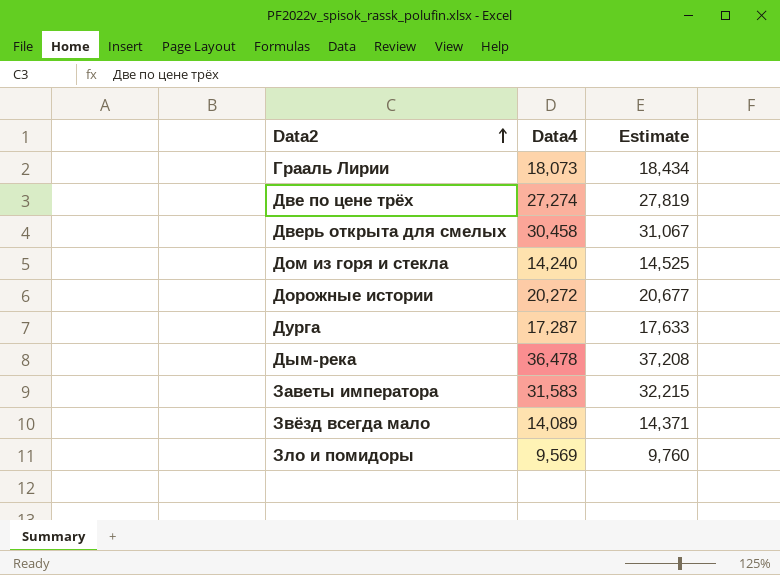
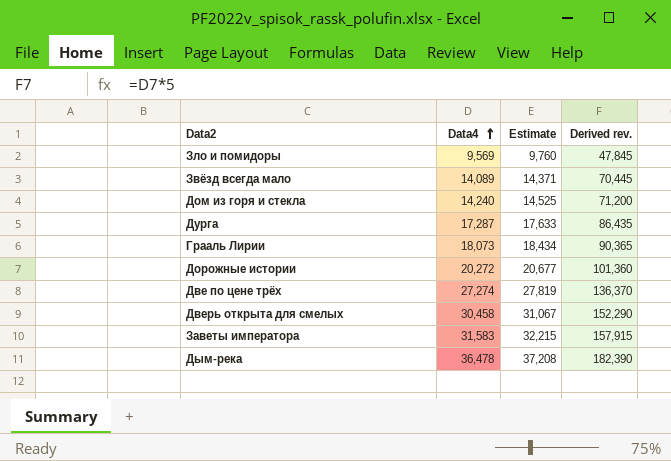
row order: Data2 ascending -> Data4 ascending
column Derived rev. | formula: none -> [Data4] * 5

